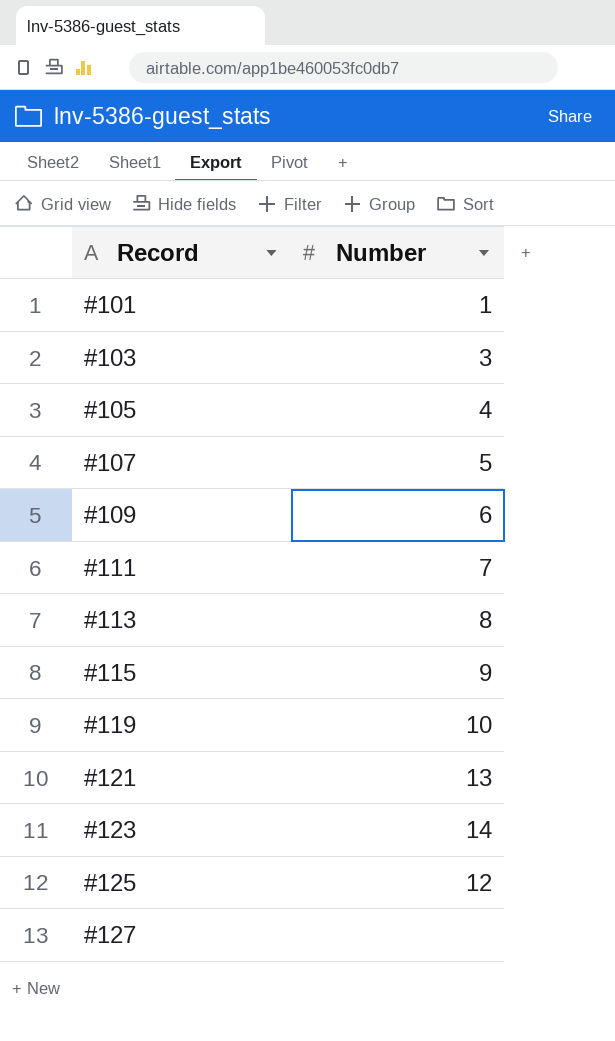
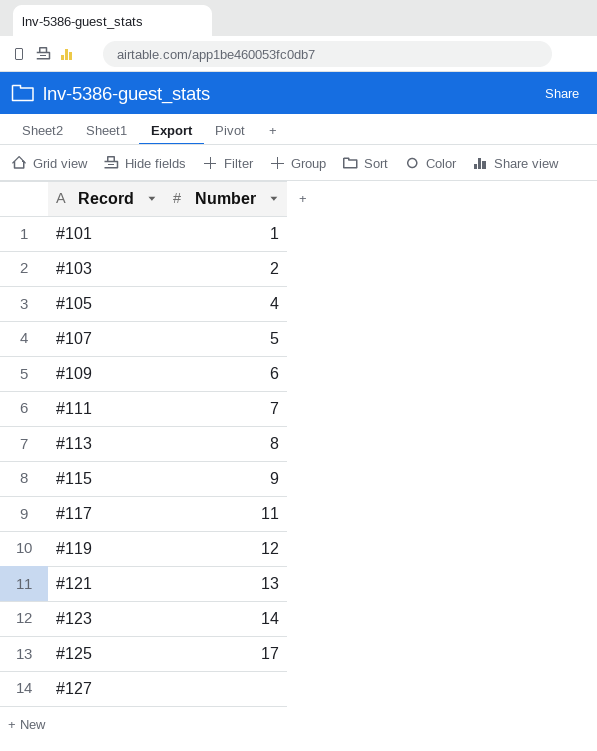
#103 | Number: 3 -> 2
row #117: none -> 11
#119 | Number: 10 -> 12
#125 | Number: 12 -> 17

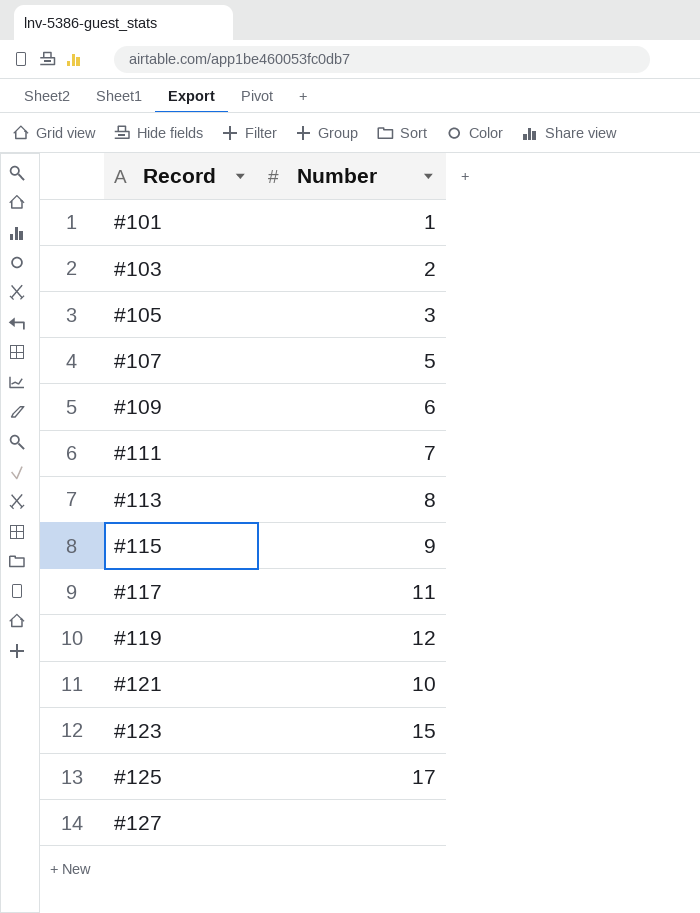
#105 | Number: 4 -> 3
#121 | Number: 13 -> 10
#123 | Number: 14 -> 15

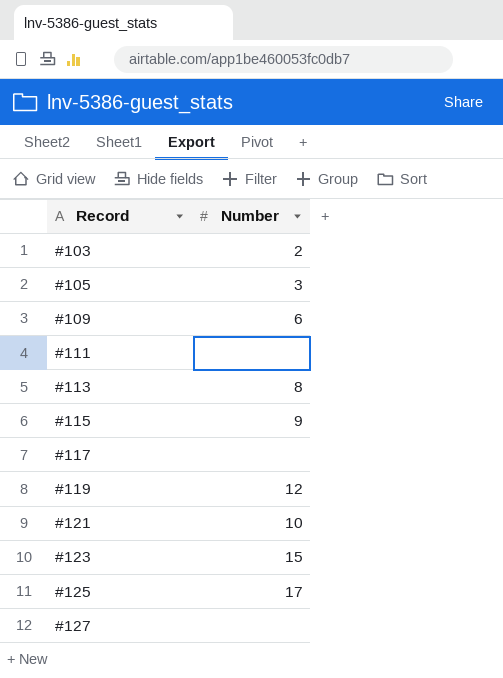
row #101: 1 -> none
row #107: 5 -> none
#111 | Number: 7 -> none
#117 | Number: 11 -> none

